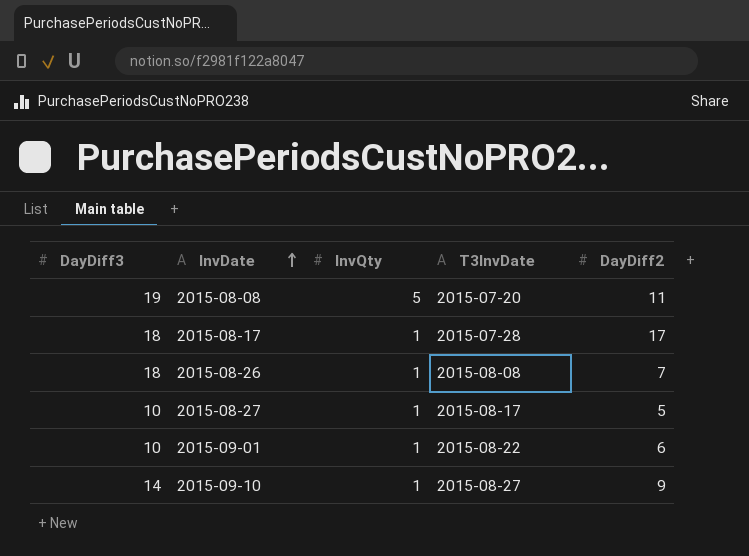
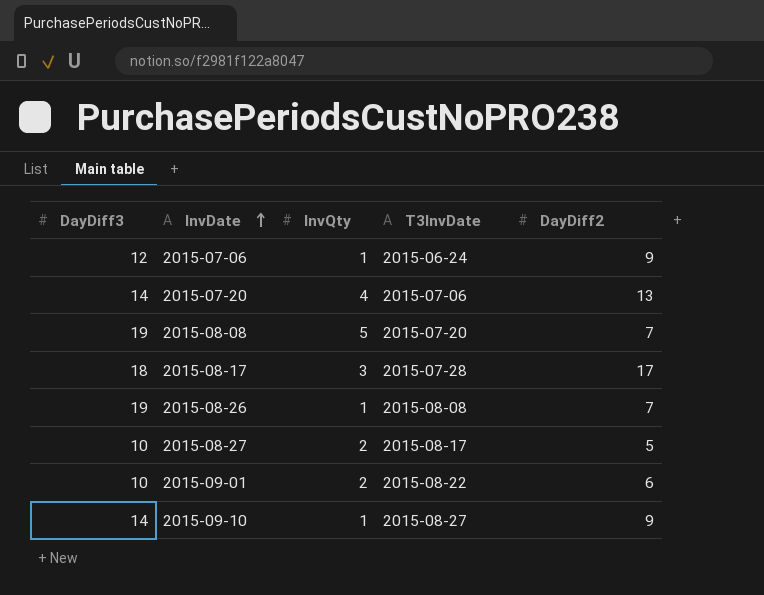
row 2015-07-06: none -> 12 | 1 | 2015-06-24 | 9
row 2015-07-20: none -> 14 | 4 | 2015-07-06 | 13
2015-08-08 | DayDiff2: 11 -> 7
2015-08-17 | InvQty: 1 -> 3
2015-08-26 | DayDiff3: 18 -> 19
2015-08-27 | InvQty: 1 -> 2
2015-09-01 | InvQty: 1 -> 2

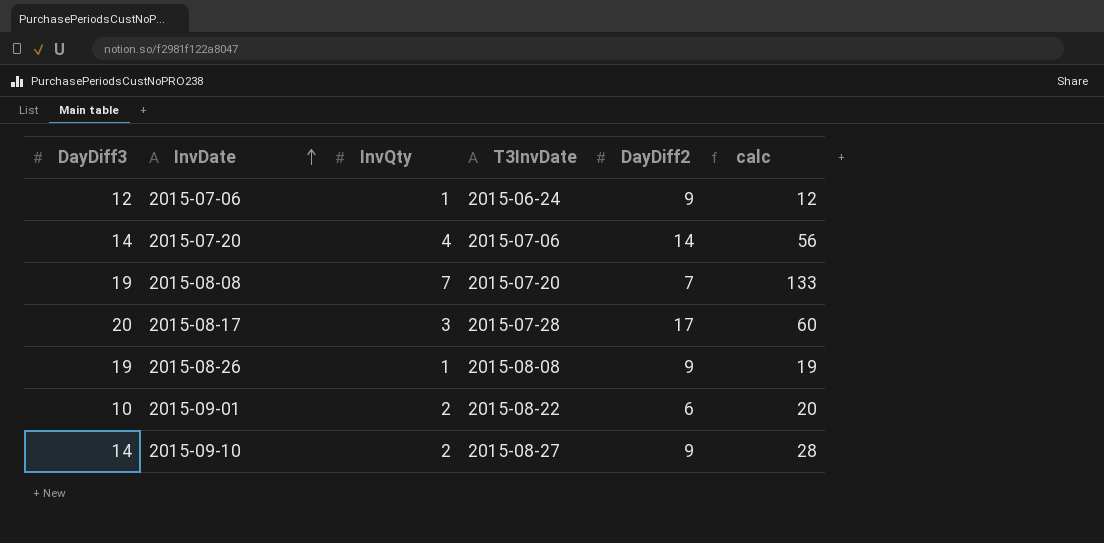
column calc | formula: none -> [DayDiff3] * [InvQty]
row 2015-08-27: 10 | 2 | 2015-08-17 | 5 -> none
2015-07-20 | DayDiff2: 13 -> 14
2015-08-08 | InvQty: 5 -> 7
2015-08-17 | DayDiff3: 18 -> 20
2015-08-26 | DayDiff2: 7 -> 9
2015-09-10 | InvQty: 1 -> 2

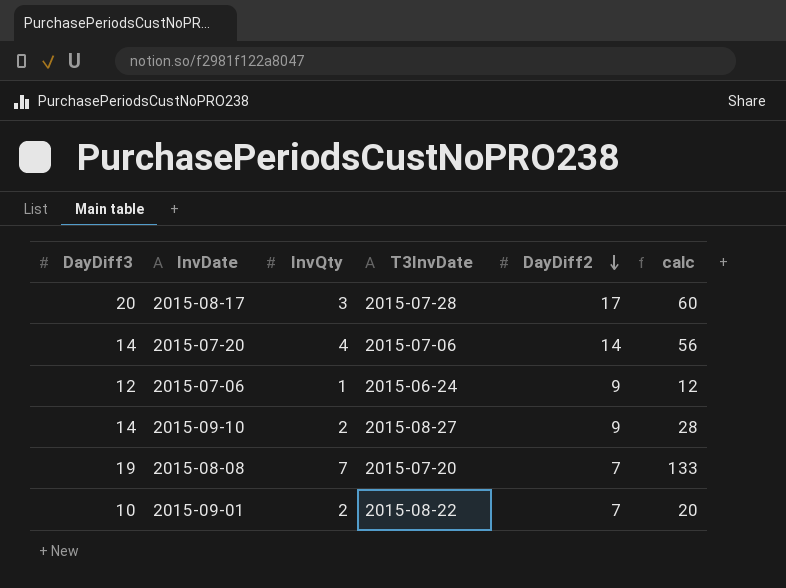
row order: InvDate ascending -> DayDiff2 descending
row 2015-08-26: 19 | 1 | 2015-08-08 | 9 | 19 -> none
2015-09-01 | DayDiff2: 6 -> 7

